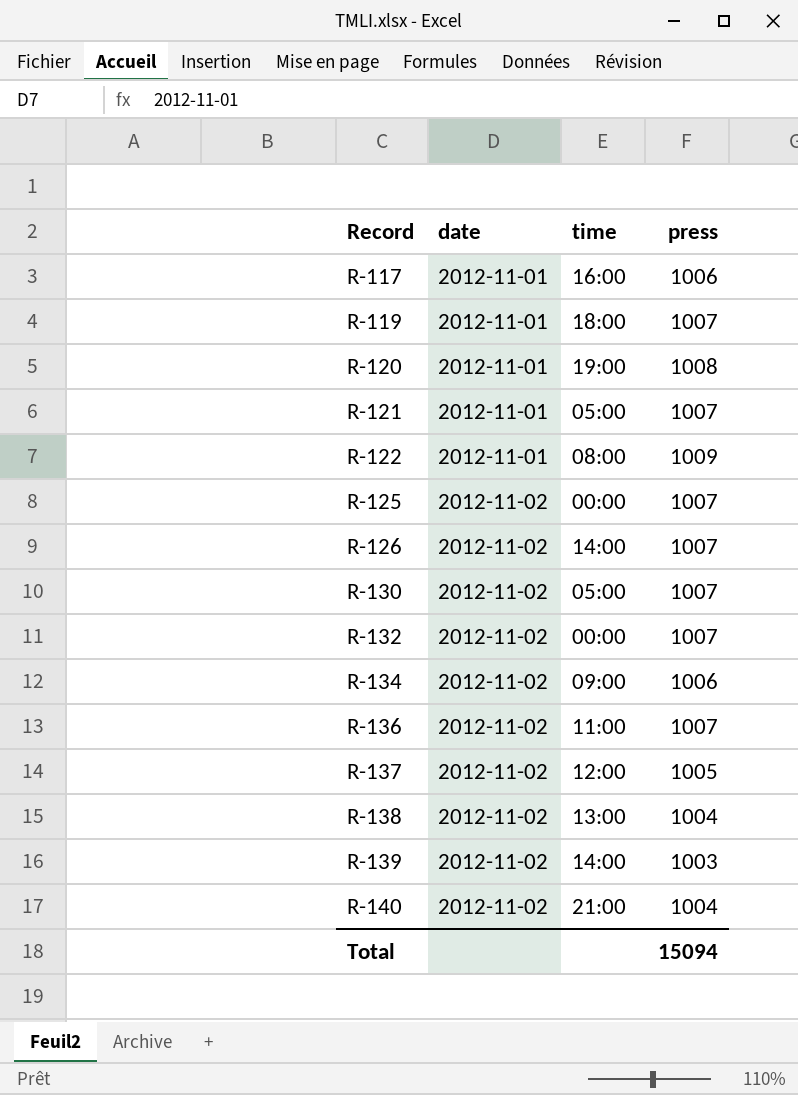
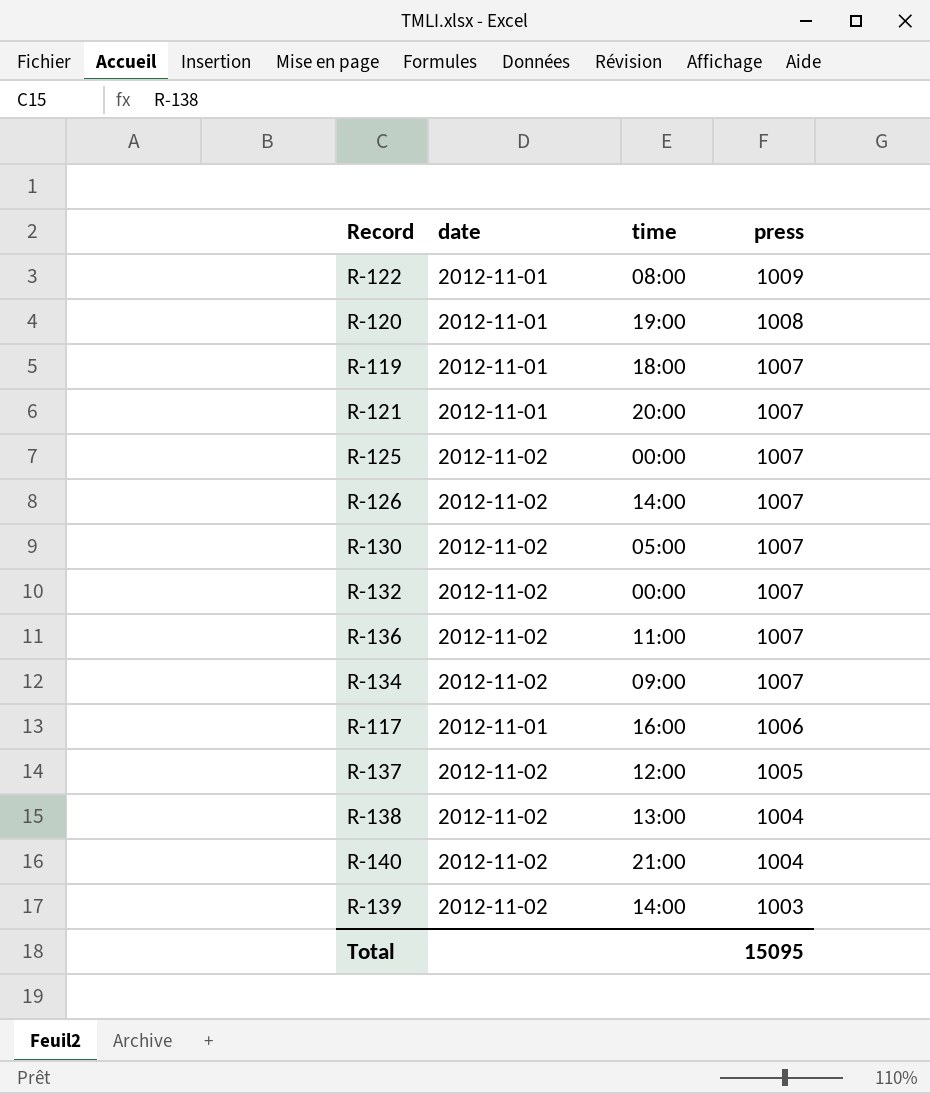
row order: Record ascending -> press descending
R-121 | time: 05:00 -> 20:00
R-134 | press: 1006 -> 1007
Total | press: 15094 -> 15095

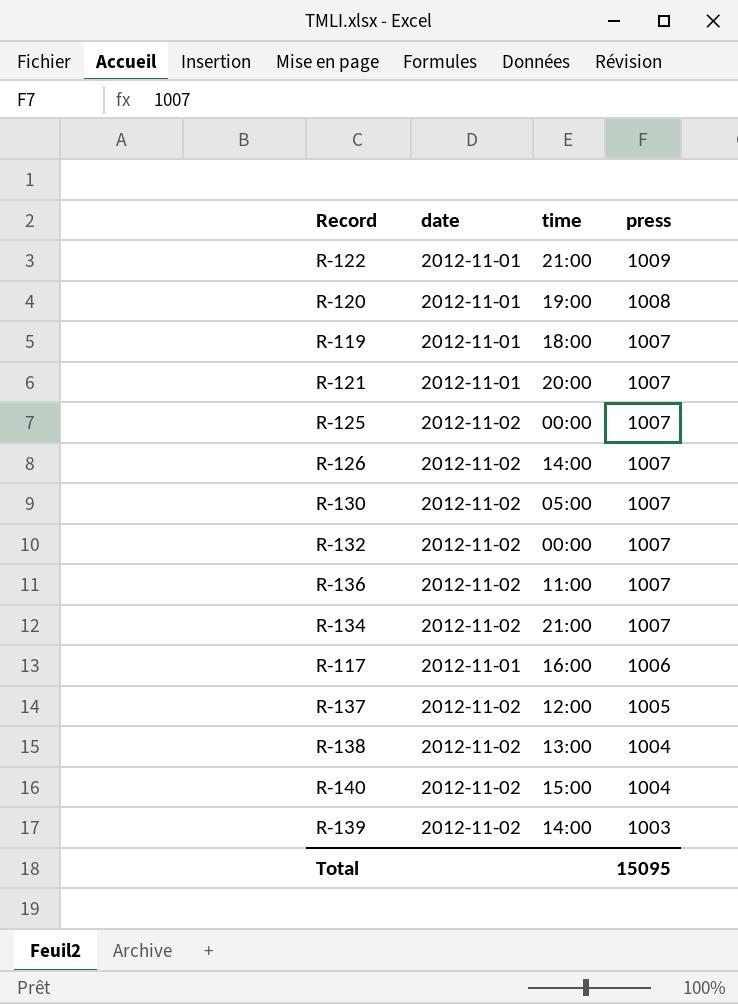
R-122 | time: 08:00 -> 21:00
R-134 | time: 09:00 -> 21:00
R-140 | time: 21:00 -> 15:00

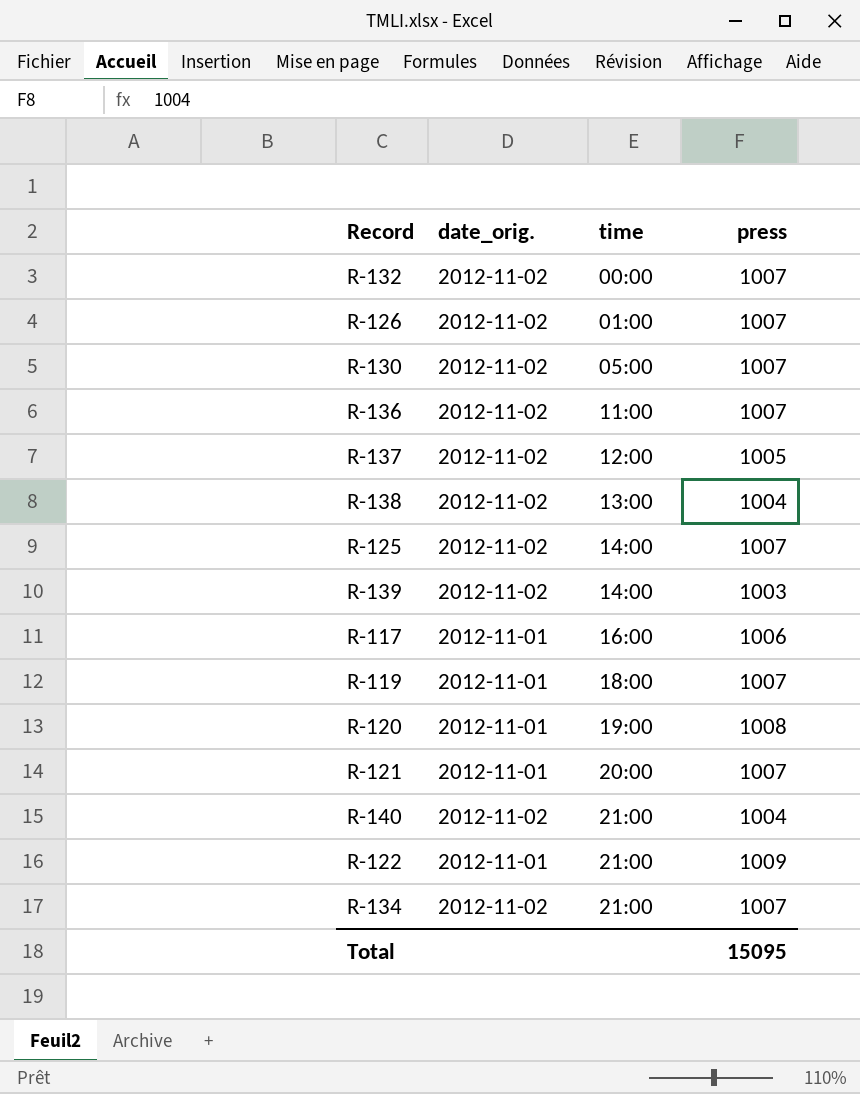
row order: press descending -> time ascending
column name: date -> date_orig.
R-126 | time: 14:00 -> 01:00
R-125 | time: 00:00 -> 14:00
R-140 | time: 15:00 -> 21:00

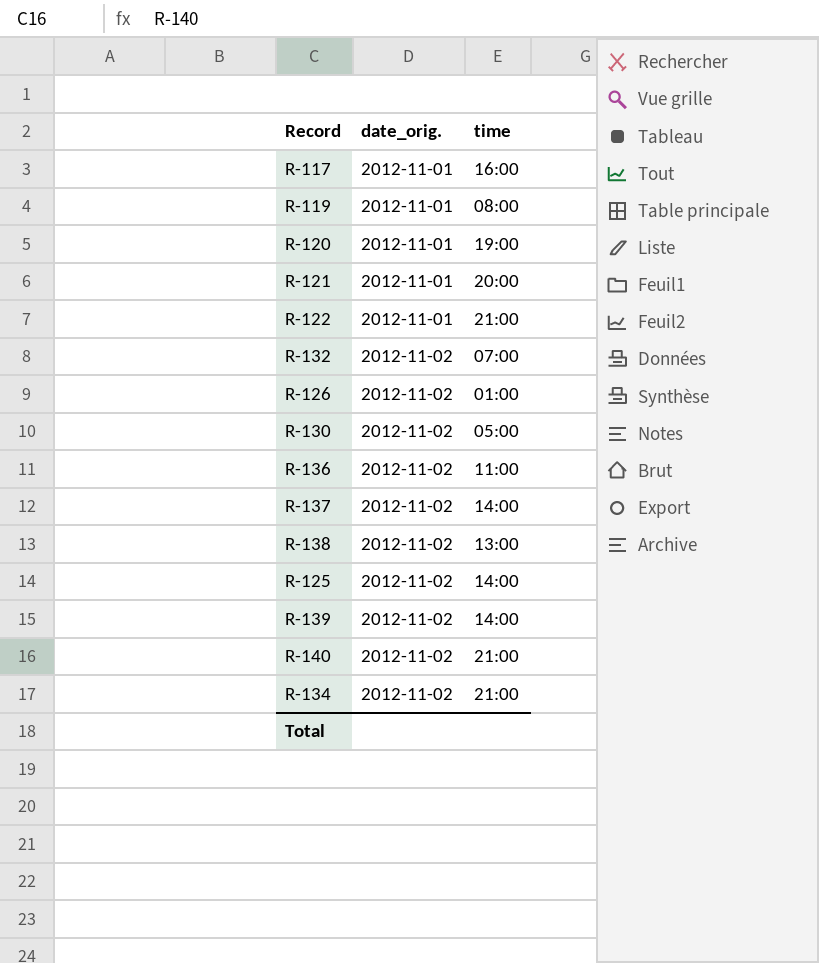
row order: time ascending -> date_orig. ascending
column press | position: 4 -> none
R-119 | time: 18:00 -> 08:00
R-132 | time: 00:00 -> 07:00
R-137 | time: 12:00 -> 14:00

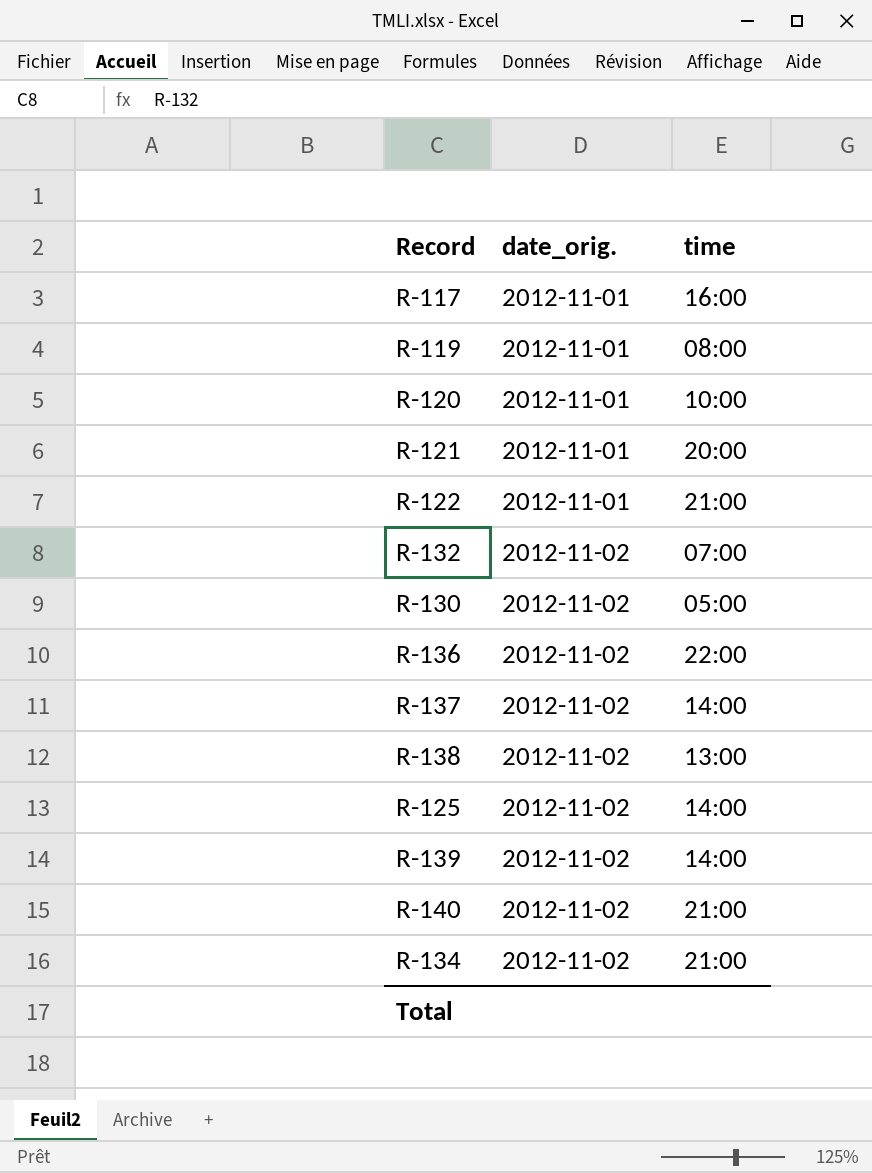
row R-126: 2012-11-02 | 01:00 -> none
R-120 | time: 19:00 -> 10:00
R-136 | time: 11:00 -> 22:00

